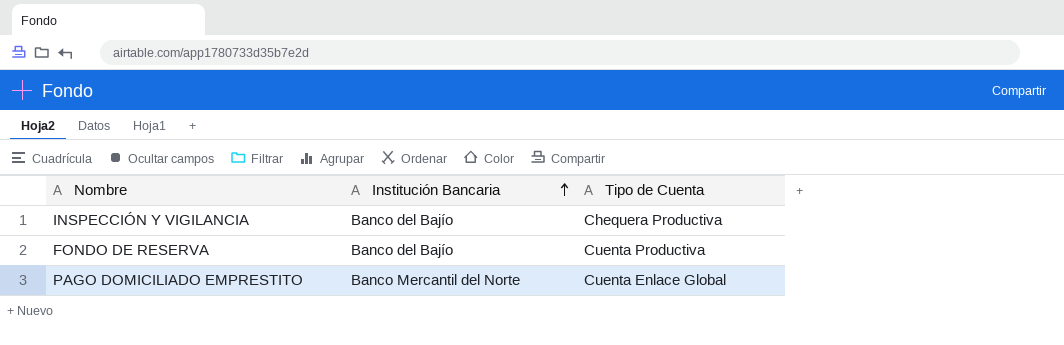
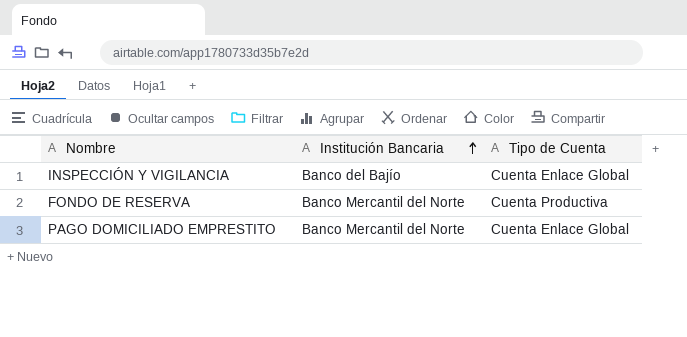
INSPECCIÓN Y VIGILANCIA | Tipo de Cuenta: Chequera Productiva -> Cuenta Enlace Global
FONDO DE RESERVA | Institución Bancaria: Banco del Bajío -> Banco Mercantil del Norte

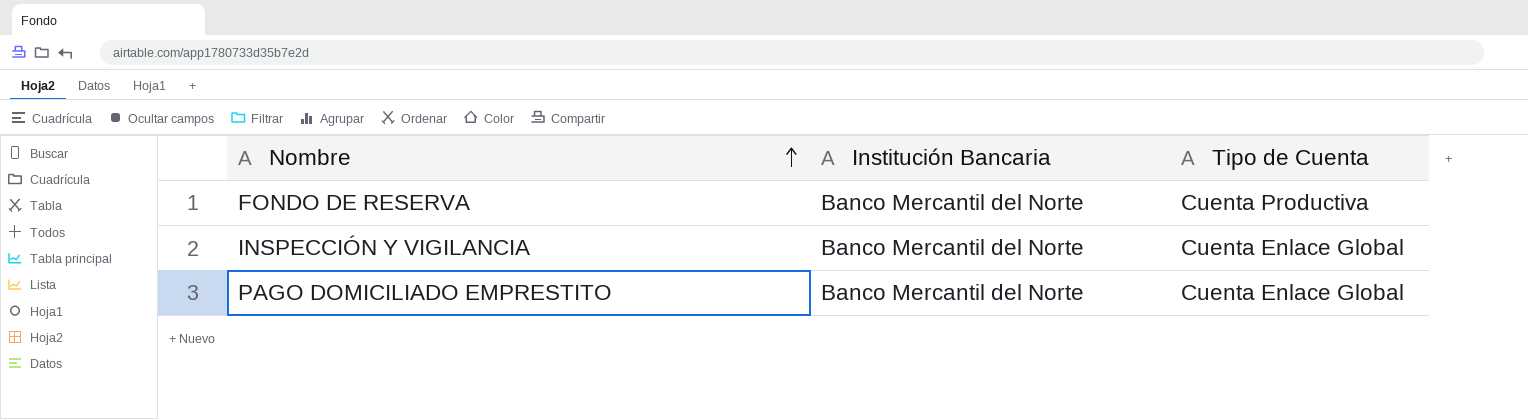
row order: Institución Bancaria ascending -> Nombre ascending
INSPECCIÓN Y VIGILANCIA | Institución Bancaria: Banco del Bajío -> Banco Mercantil del Norte

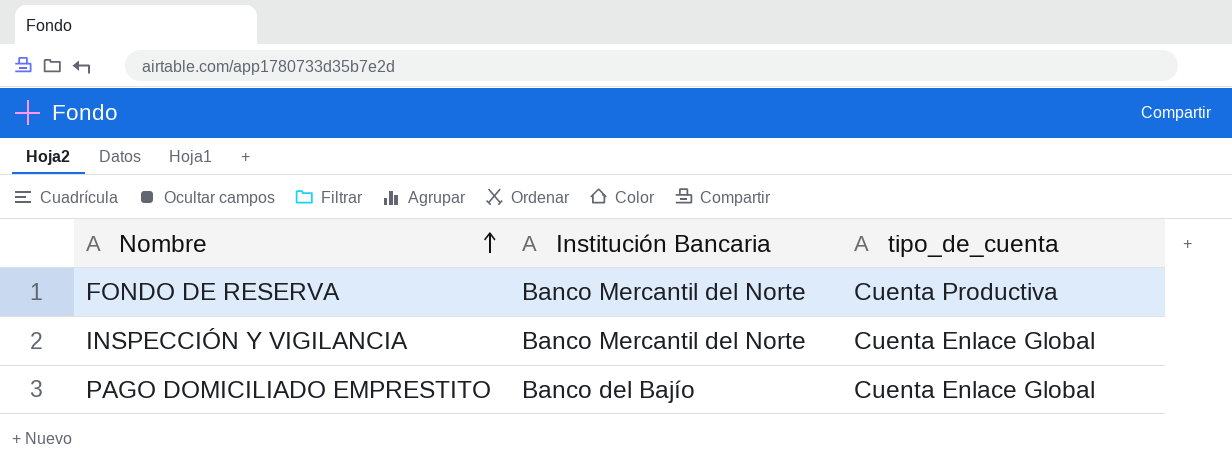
column name: Tipo de Cuenta -> tipo_de_cuenta
PAGO DOMICILIADO EMPRESTITO | Institución Bancaria: Banco Mercantil del Norte -> Banco del Bajío

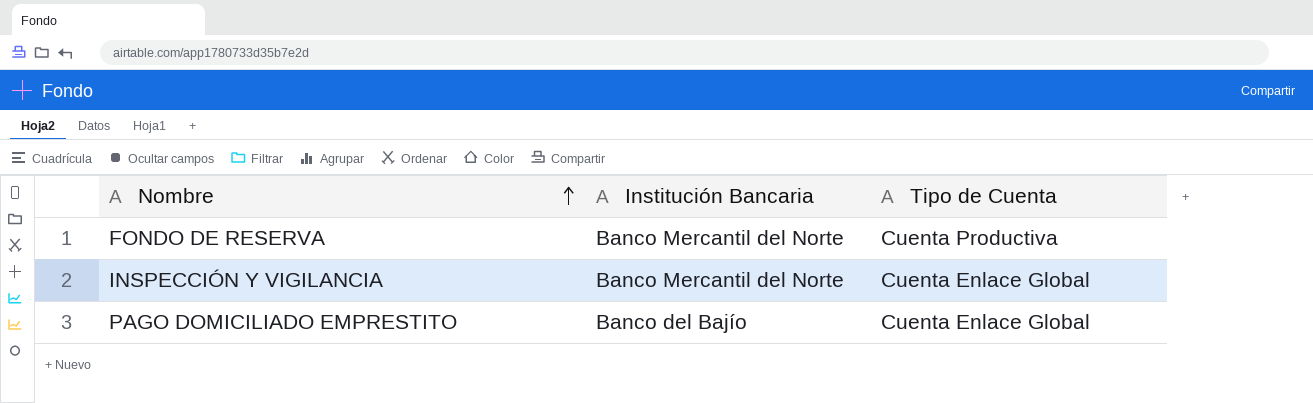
column name: tipo_de_cuenta -> Tipo de Cuenta

